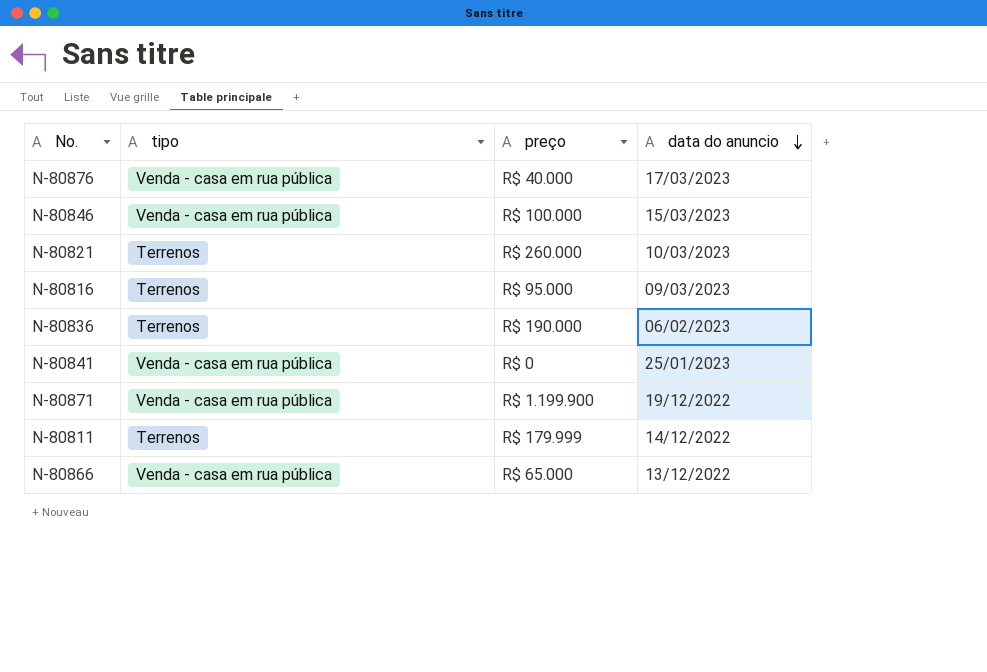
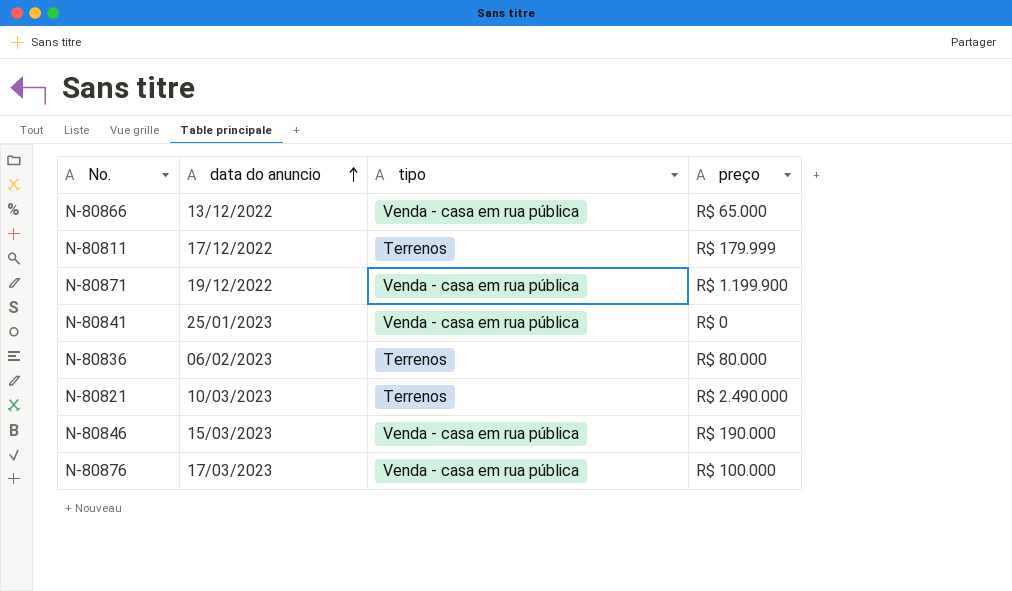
row order: data do anuncio descending -> data do anuncio ascending
column data do anuncio | position: 4 -> 2
row N-80816: Terrenos | R$ 95.000 | 09/03/2023 -> none
N-80811 | data do anuncio: 14/12/2022 -> 17/12/2022
N-80836 | preço: R$ 190.000 -> R$ 80.000
N-80821 | preço: R$ 260.000 -> R$ 2.490.000
N-80846 | preço: R$ 100.000 -> R$ 190.000
N-80876 | preço: R$ 40.000 -> R$ 100.000

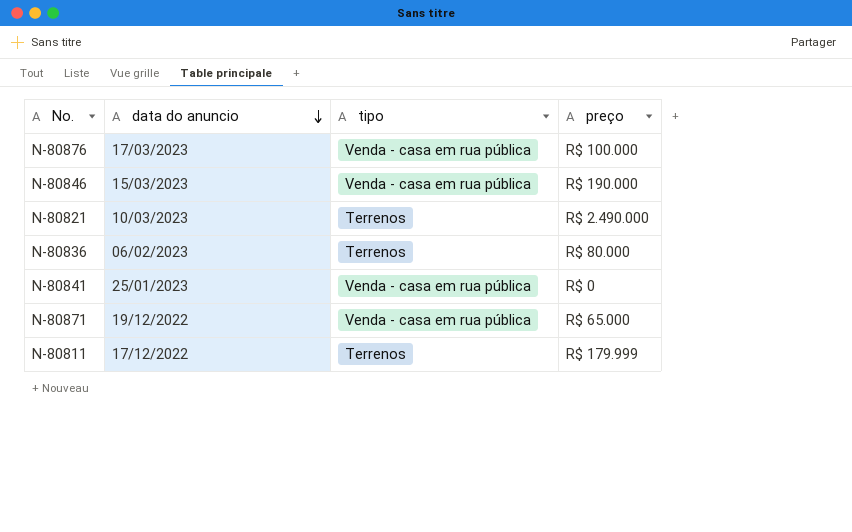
row order: data do anuncio ascending -> data do anuncio descending
row N-80866: 13/12/2022 | Venda - casa em rua pública | R$ 65.000 -> none
N-80871 | preço: R$ 1.199.900 -> R$ 65.000

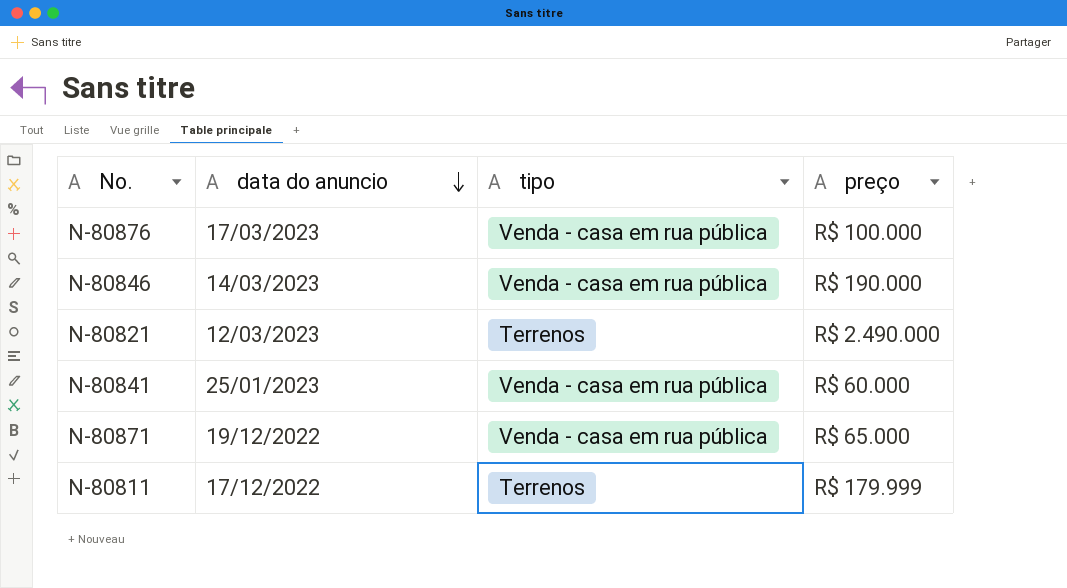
row N-80836: 06/02/2023 | Terrenos | R$ 80.000 -> none
N-80846 | data do anuncio: 15/03/2023 -> 14/03/2023
N-80821 | data do anuncio: 10/03/2023 -> 12/03/2023
N-80841 | preço: R$ 0 -> R$ 60.000

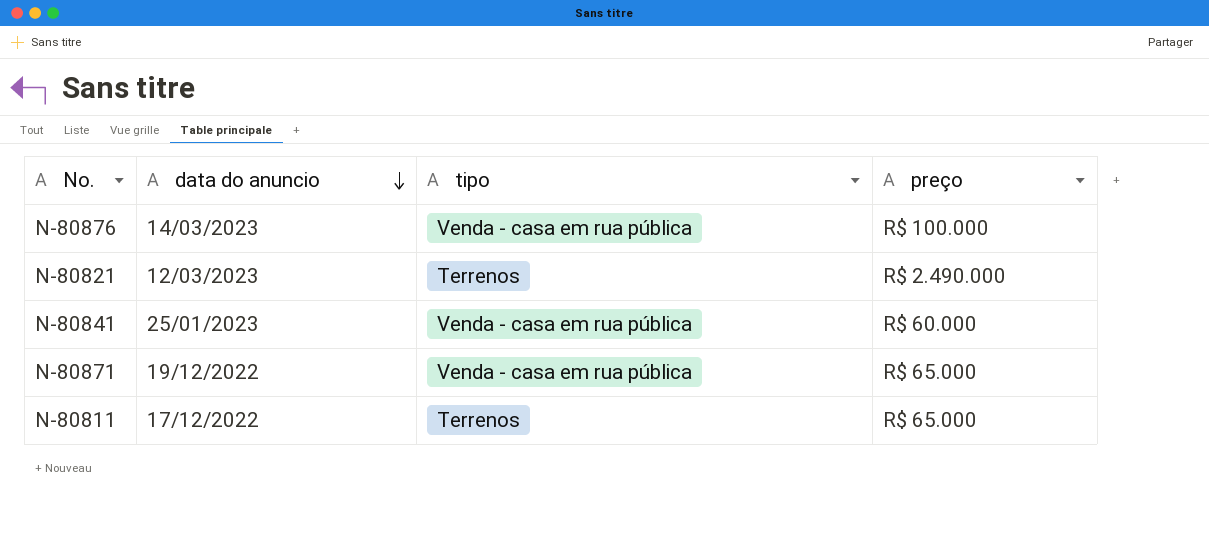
row N-80846: 14/03/2023 | Venda - casa em rua pública | R$ 190.000 -> none
N-80876 | data do anuncio: 17/03/2023 -> 14/03/2023
N-80811 | preço: R$ 179.999 -> R$ 65.000

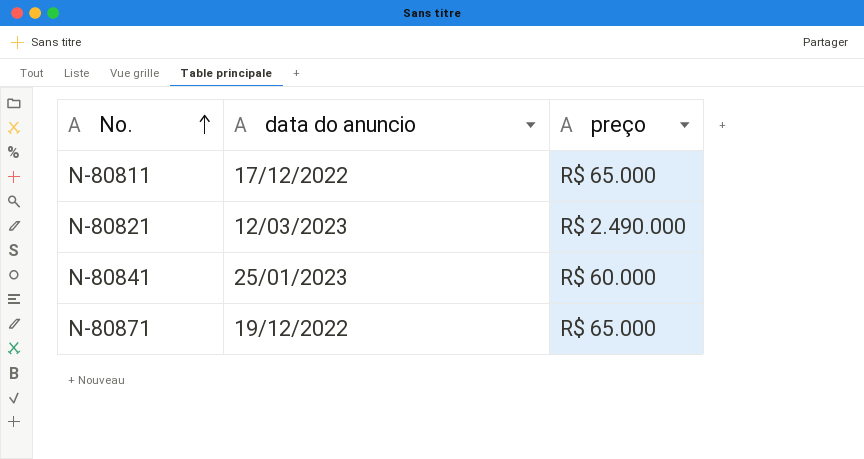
row order: data do anuncio descending -> No. ascending
column tipo | position: 3 -> none
row N-80876: 14/03/2023 | Venda - casa em rua pública | R$ 100.000 -> none

